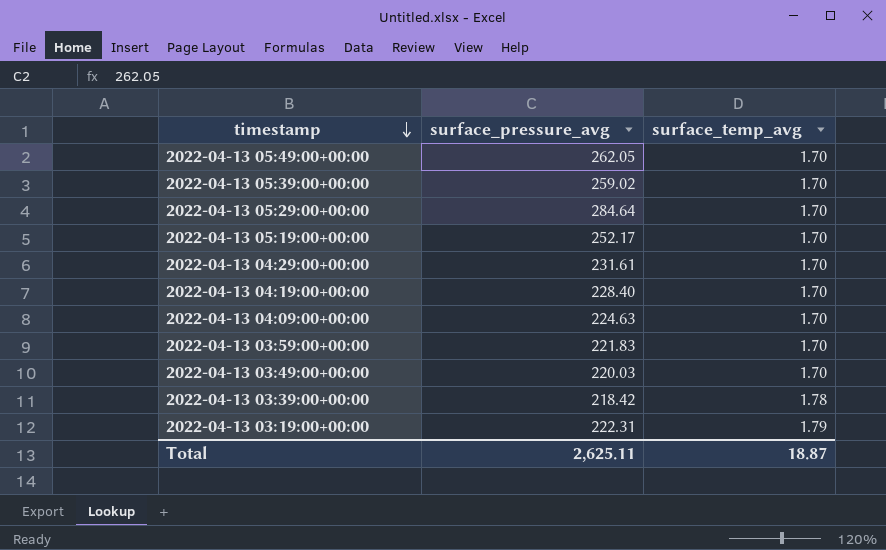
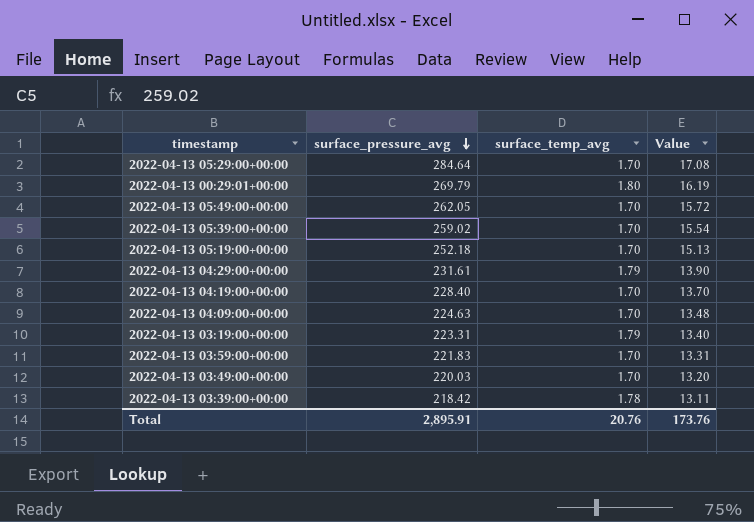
row order: timestamp descending -> surface_pressure_avg descending
column Value | formula: none -> [surface_pressure_avg] * 0.06
row 2022-04-13 00:29:01+00:00: none -> 269.79 | 1.80 | 16.19
2022-04-13 05:19:00+00:00 | surface_pressure_avg: 252.17 -> 252.18
2022-04-13 04:29:00+00:00 | surface_temp_avg: 1.70 -> 1.79
2022-04-13 03:19:00+00:00 | surface_pressure_avg: 222.31 -> 223.31
Total | surface_pressure_avg: 2,625.11 -> 2,895.91
Total | surface_temp_avg: 18.87 -> 20.76

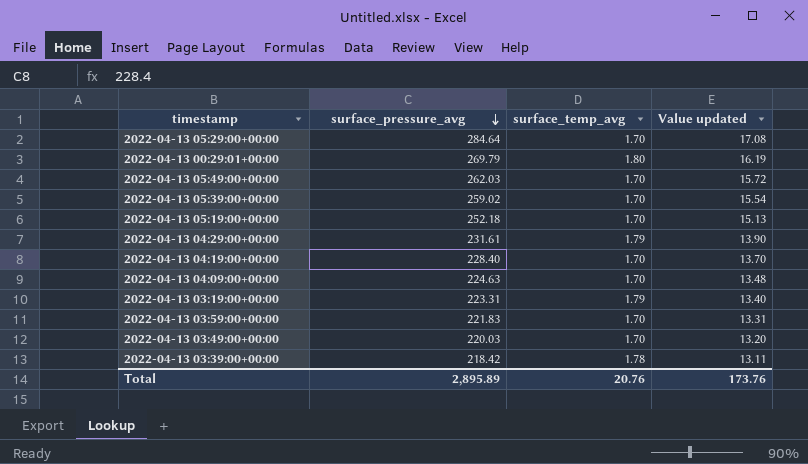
column name: Value -> Value updated
2022-04-13 05:49:00+00:00 | surface_pressure_avg: 262.05 -> 262.03
Total | surface_pressure_avg: 2,895.91 -> 2,895.89

